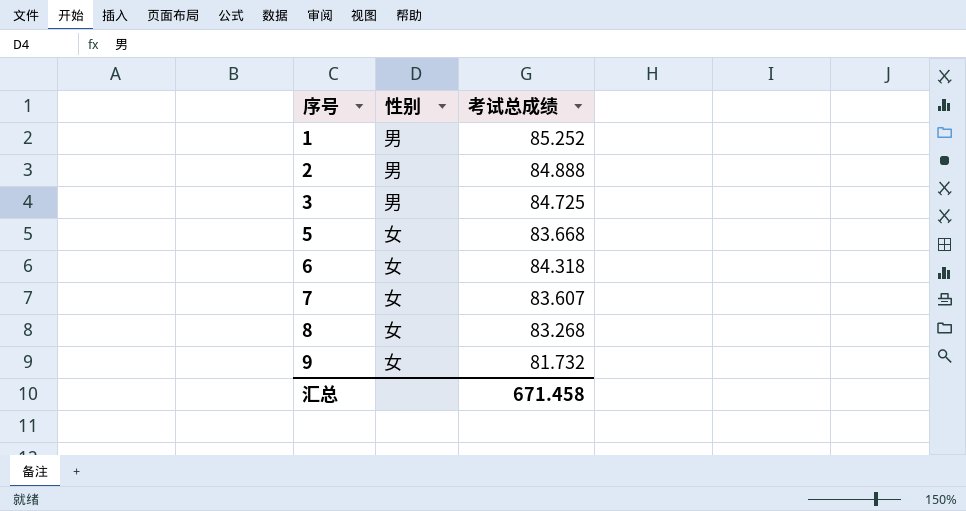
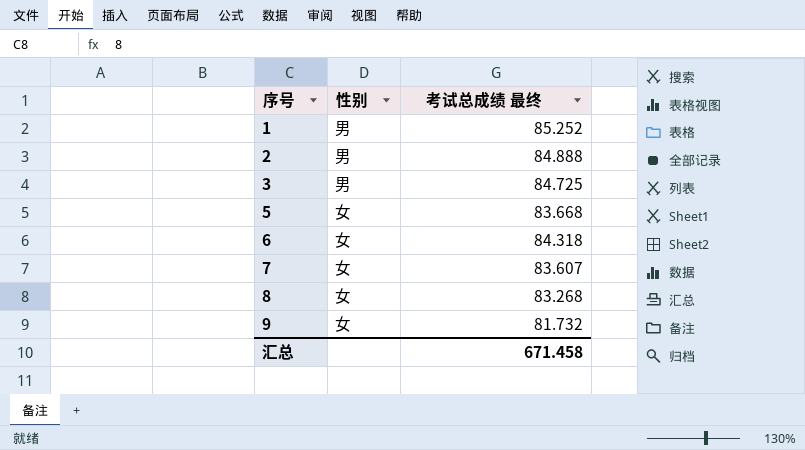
column name: 考试总成绩 -> 考试总成绩 最终

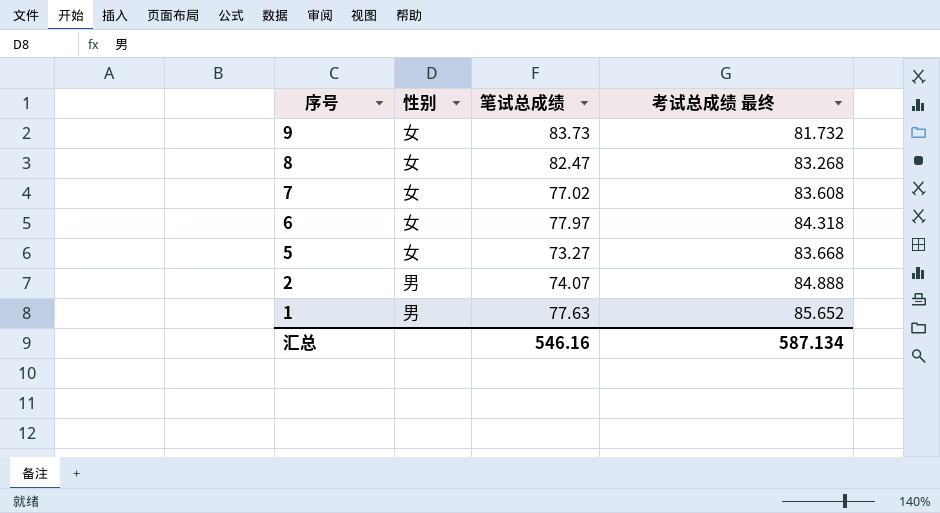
row order: 序号 ascending -> 序号 descending
column 笔试总成绩 | position: none -> 3
row 3: 男 | 84.725 -> none
7 | 考试总成绩 最终: 83.607 -> 83.608
1 | 考试总成绩 最终: 85.252 -> 85.652
汇总 | 考试总成绩 最终: 671.458 -> 587.134

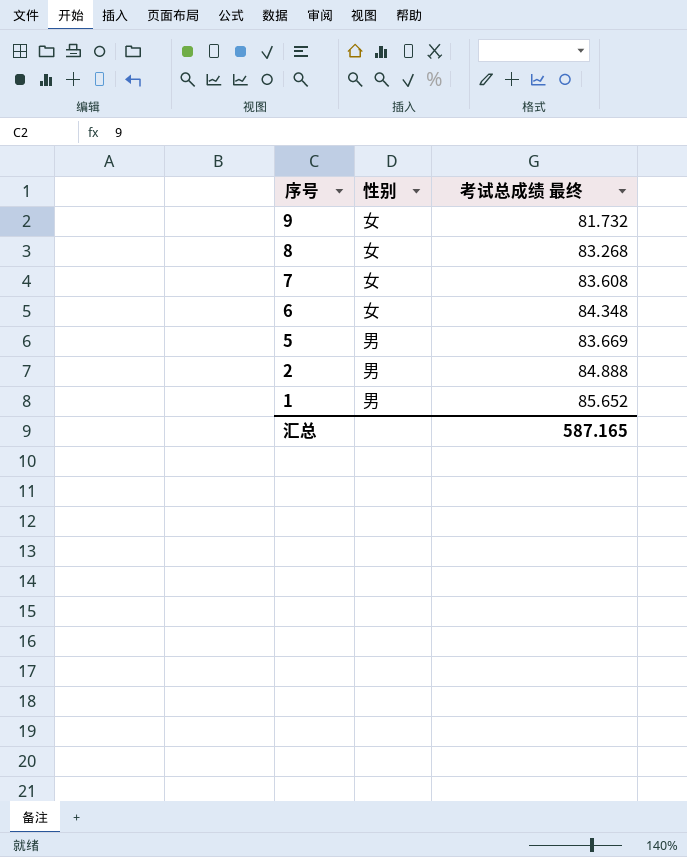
column 笔试总成绩 | position: 3 -> none
6 | 考试总成绩 最终: 84.318 -> 84.348
5 | 性别: 女 -> 男
5 | 考试总成绩 最终: 83.668 -> 83.669
汇总 | 考试总成绩 最终: 587.134 -> 587.165

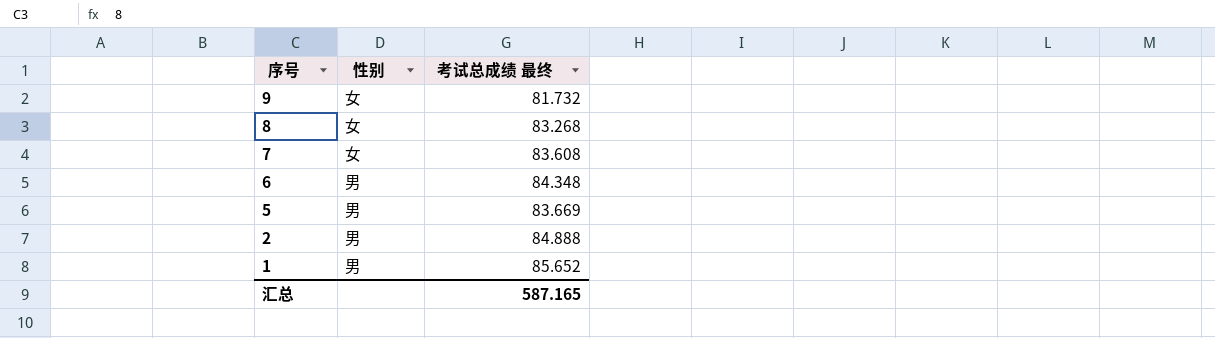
6 | 性别: 女 -> 男

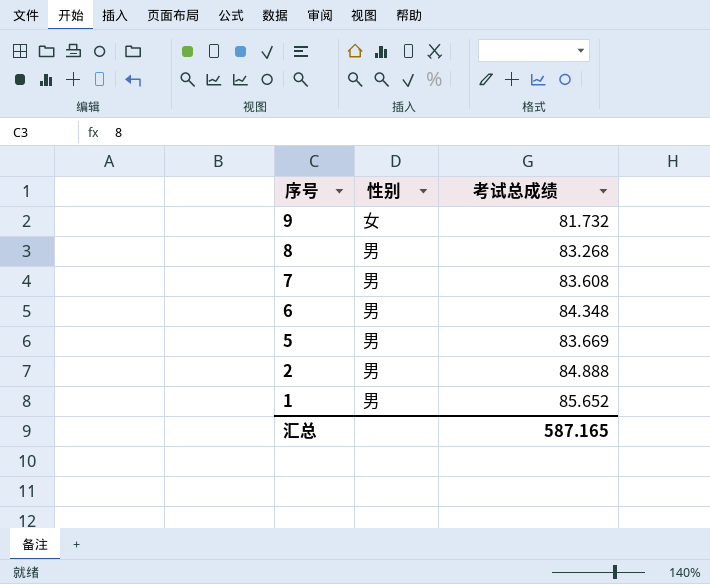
column name: 考试总成绩 最终 -> 考试总成绩
8 | 性别: 女 -> 男
7 | 性别: 女 -> 男

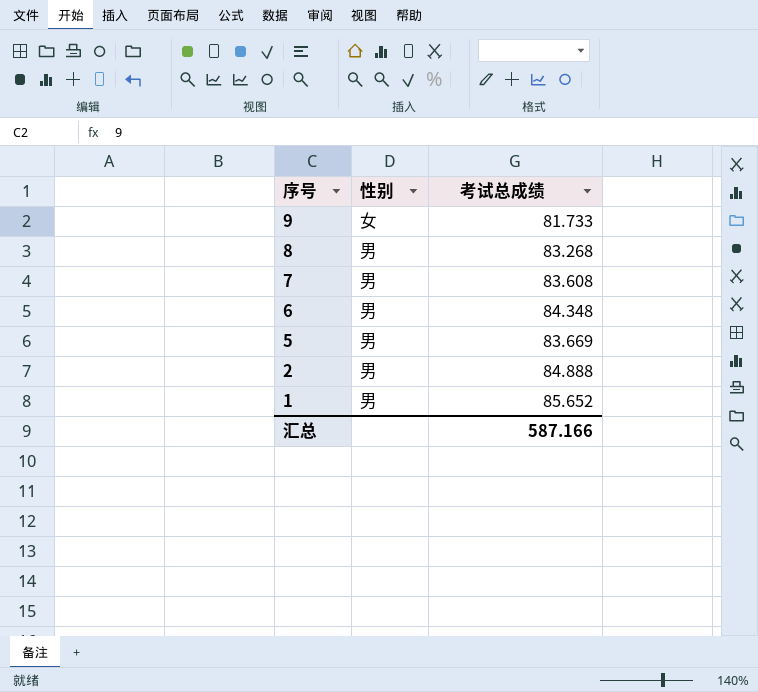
9 | 考试总成绩: 81.732 -> 81.733
汇总 | 考试总成绩: 587.165 -> 587.166

